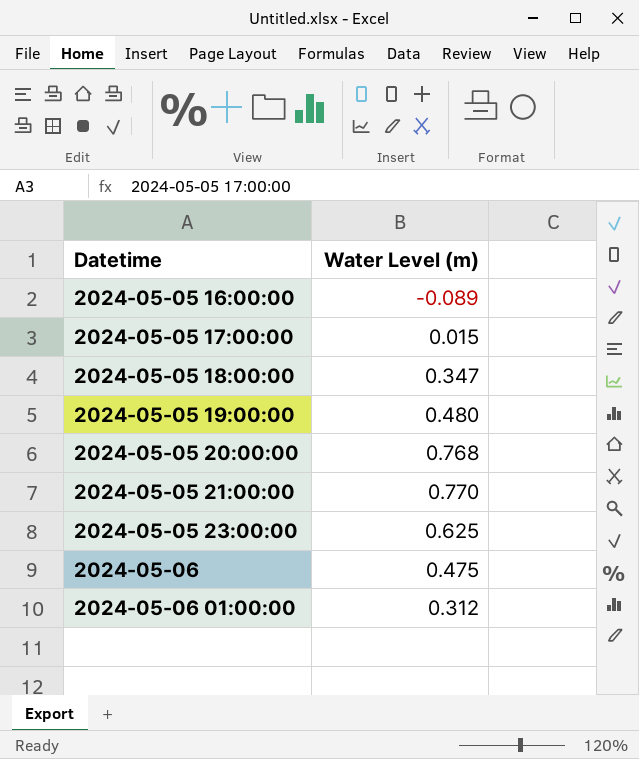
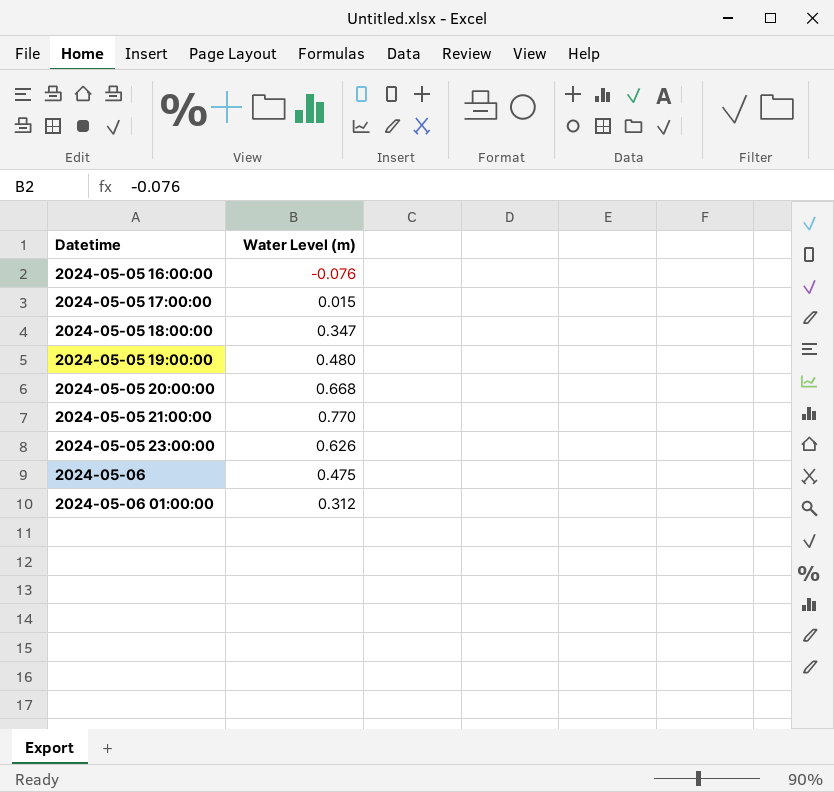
2024-05-05 16:00:00 | Water Level (m): -0.089 -> -0.076
2024-05-05 20:00:00 | Water Level (m): 0.768 -> 0.668
2024-05-05 23:00:00 | Water Level (m): 0.625 -> 0.626

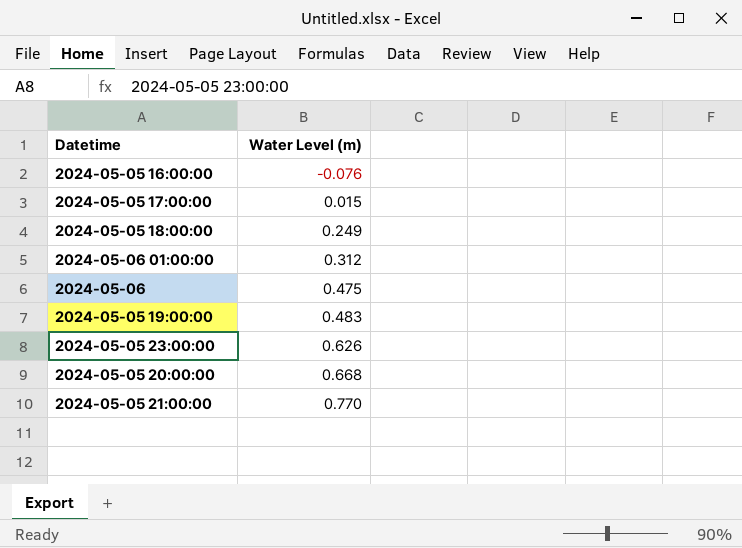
row order: Datetime ascending -> Water Level (m) ascending
2024-05-05 18:00:00 | Water Level (m): 0.347 -> 0.249
2024-05-05 19:00:00 | Water Level (m): 0.480 -> 0.483

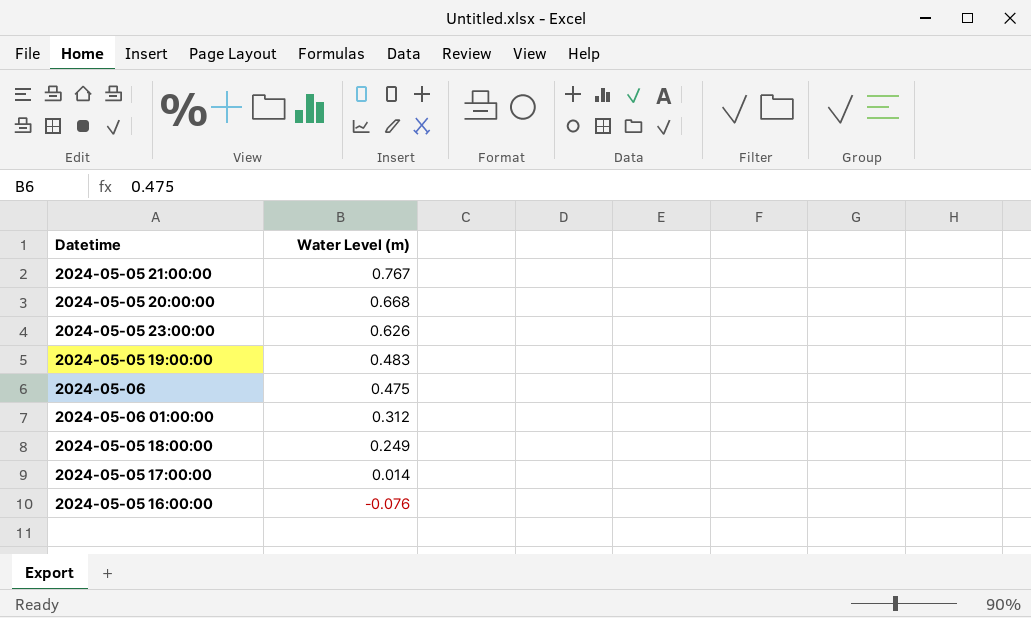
row order: Water Level (m) ascending -> Water Level (m) descending
2024-05-05 21:00:00 | Water Level (m): 0.770 -> 0.767
2024-05-05 17:00:00 | Water Level (m): 0.015 -> 0.014

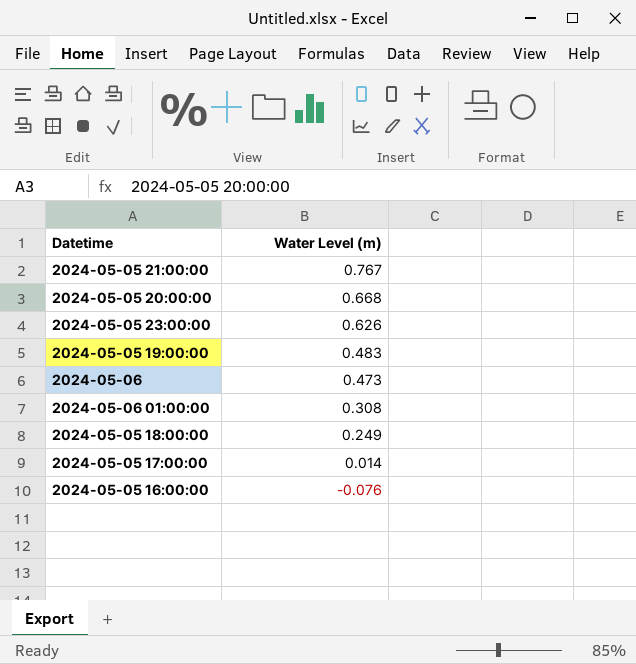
2024-05-06 | Water Level (m): 0.475 -> 0.473
2024-05-06 01:00:00 | Water Level (m): 0.312 -> 0.308

